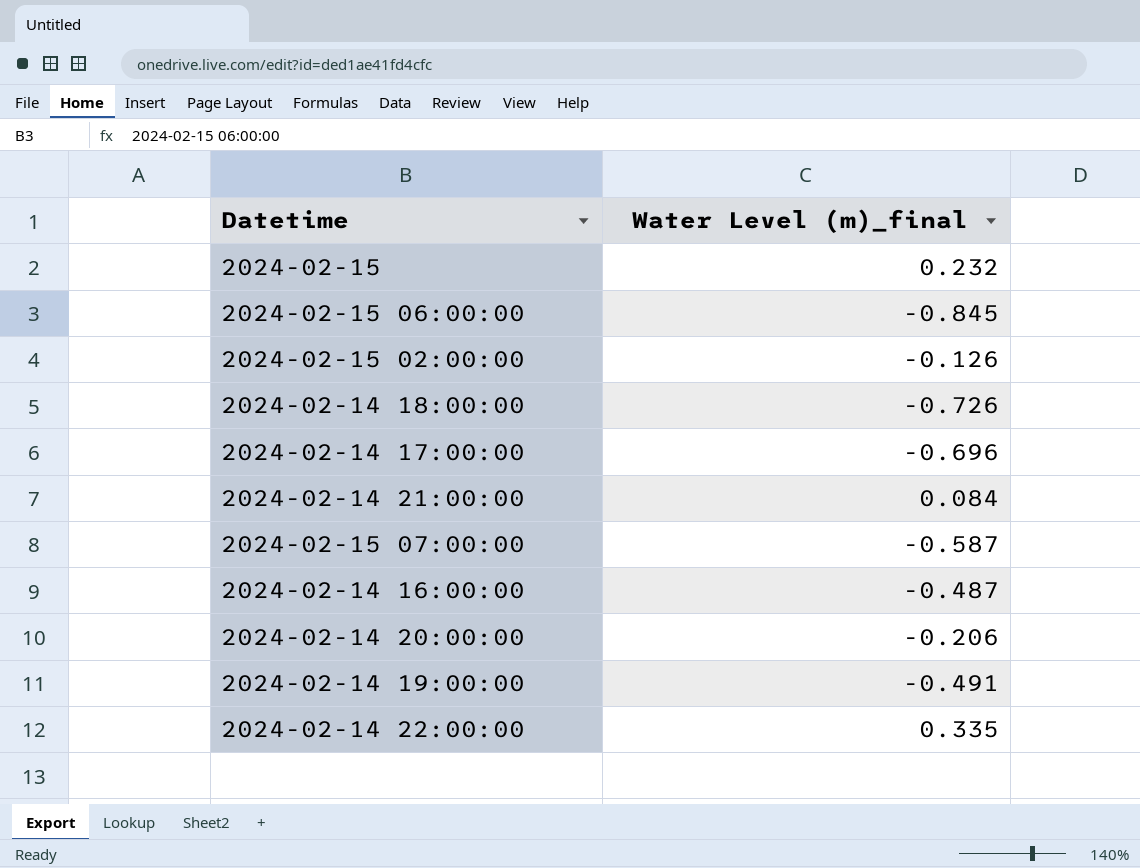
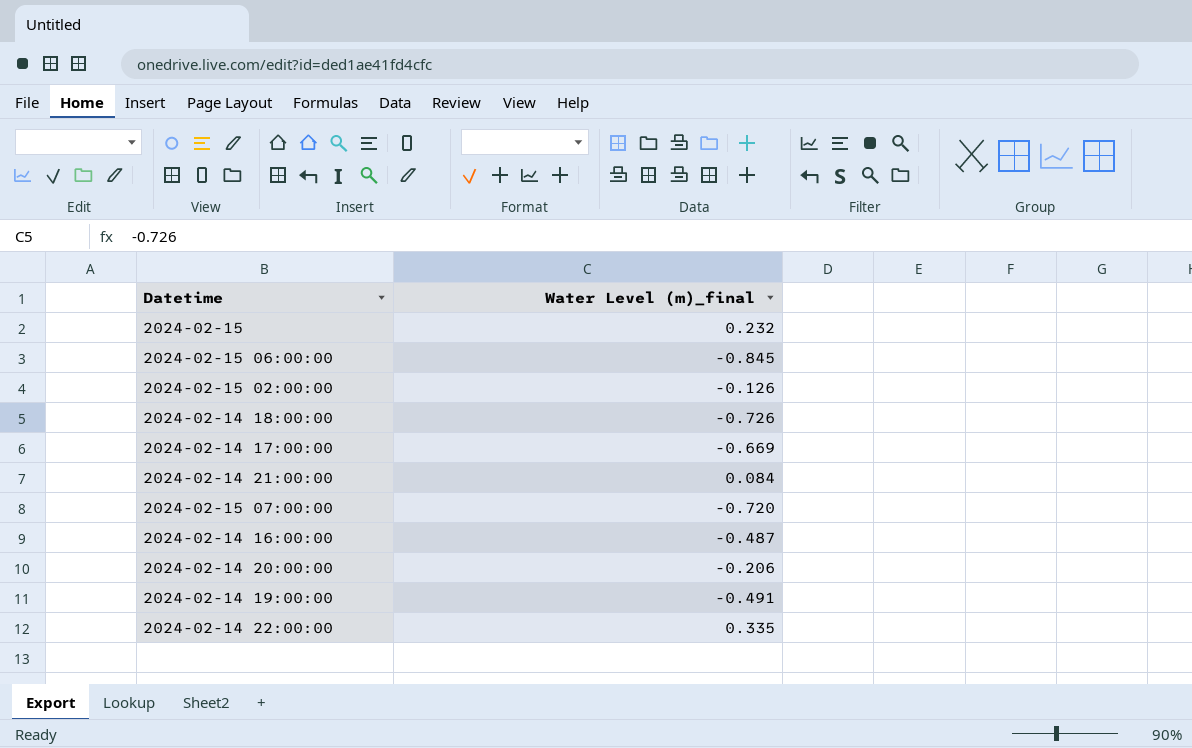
2024-02-14 17:00:00 | Water Level (m)_final: -0.696 -> -0.669
2024-02-15 07:00:00 | Water Level (m)_final: -0.587 -> -0.720

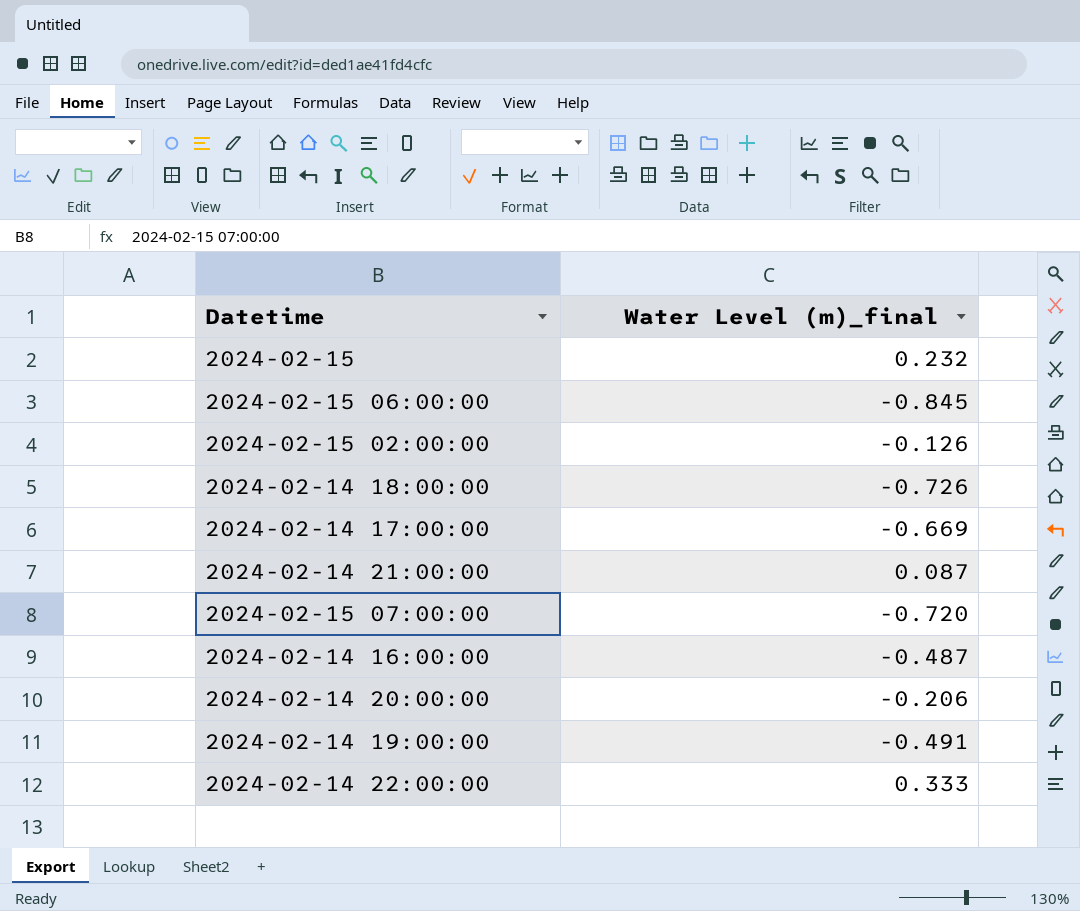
2024-02-14 21:00:00 | Water Level (m)_final: 0.084 -> 0.087
2024-02-14 22:00:00 | Water Level (m)_final: 0.335 -> 0.333

